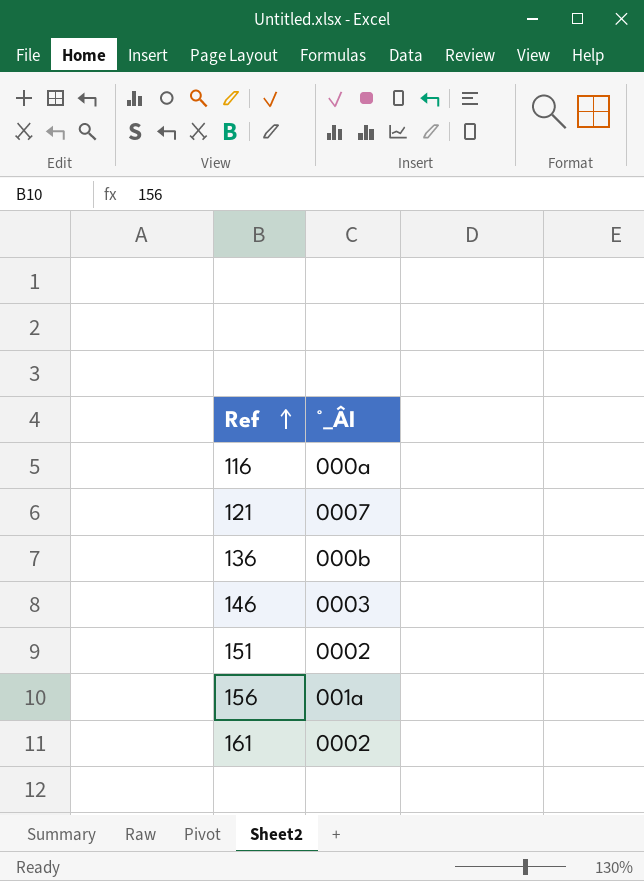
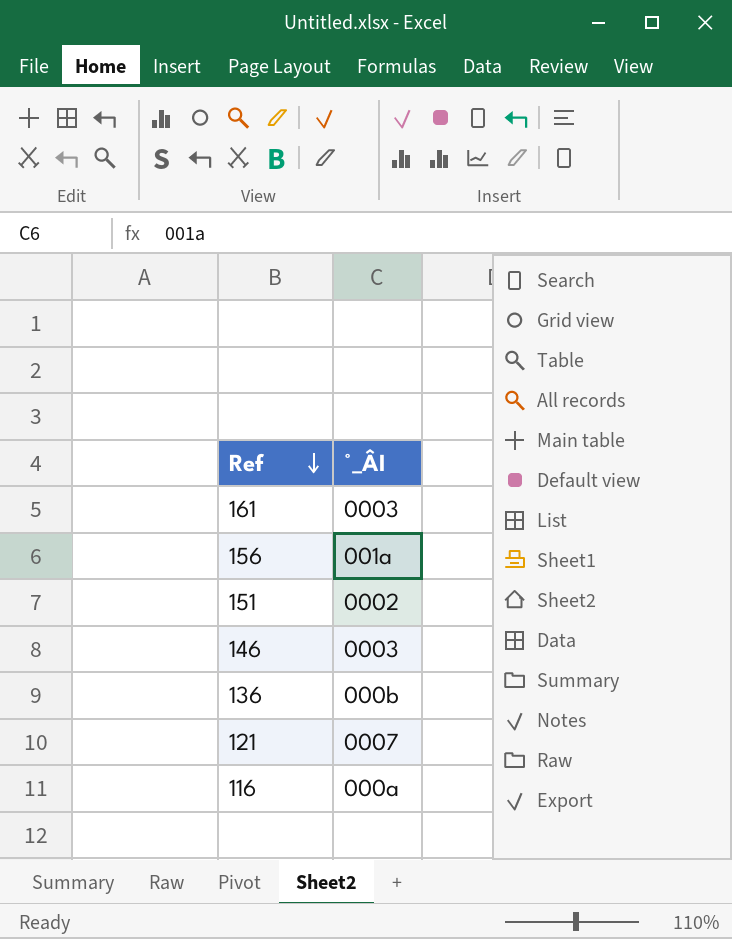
row order: Ref ascending -> Ref descending
161 | °_ÂI: 0002 -> 0003

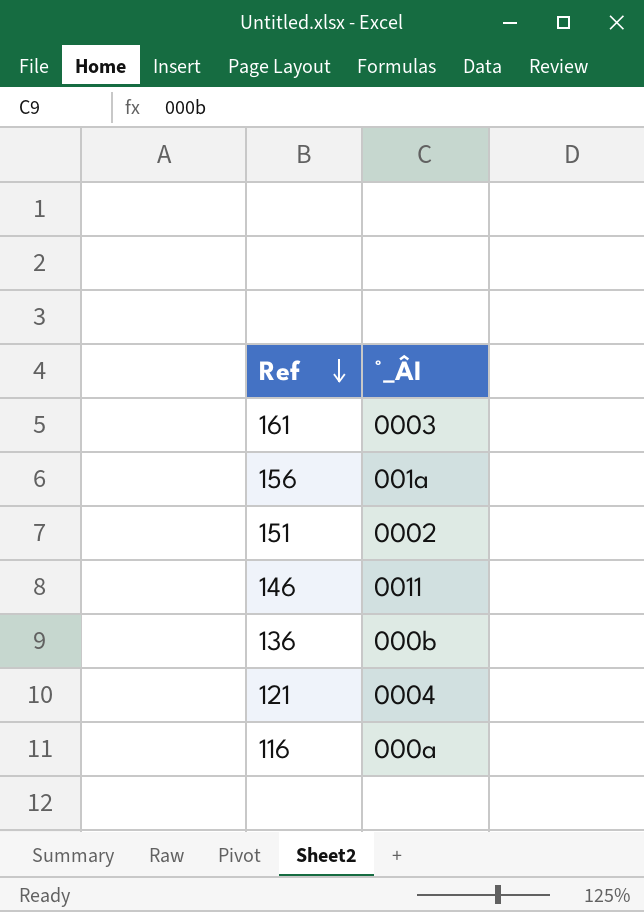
146 | °_ÂI: 0003 -> 0011
121 | °_ÂI: 0007 -> 0004

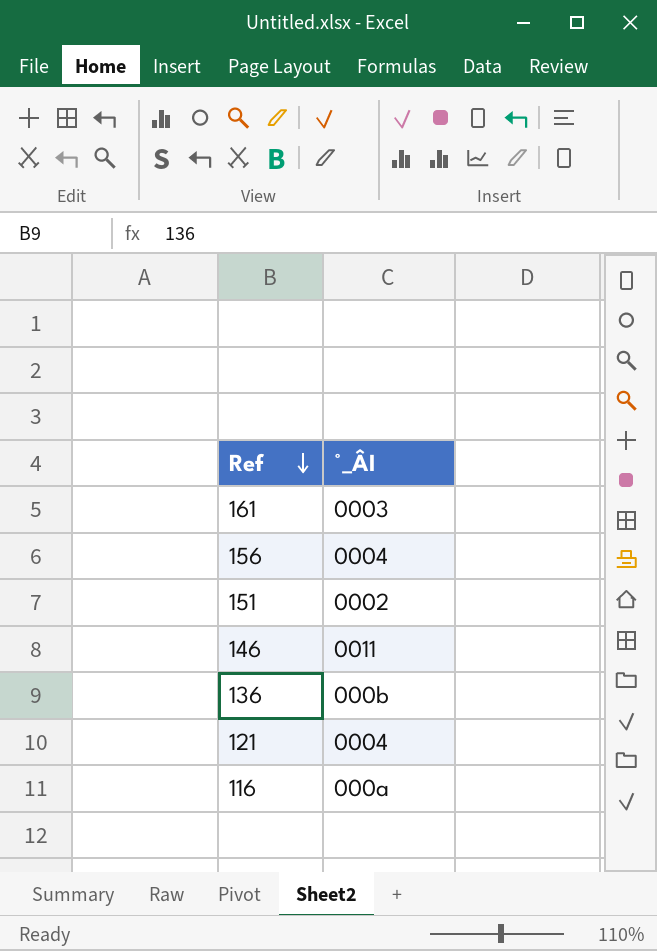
156 | °_ÂI: 001a -> 0004

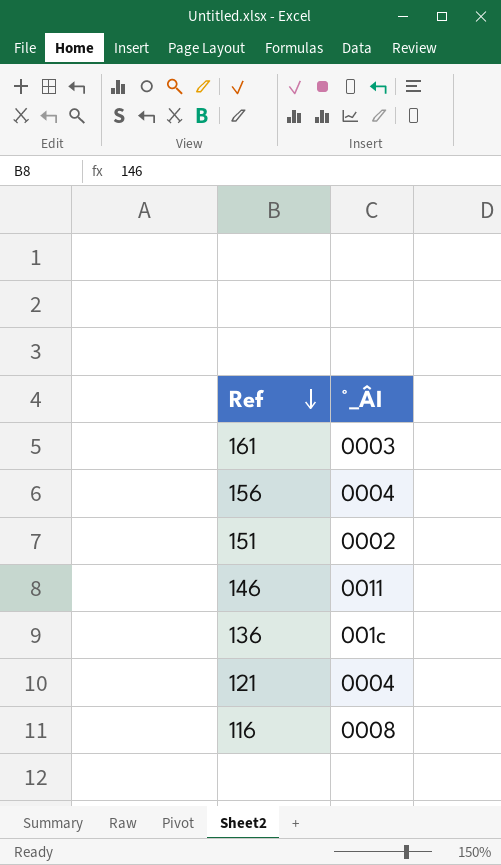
136 | °_ÂI: 000b -> 001c
116 | °_ÂI: 000a -> 0008

